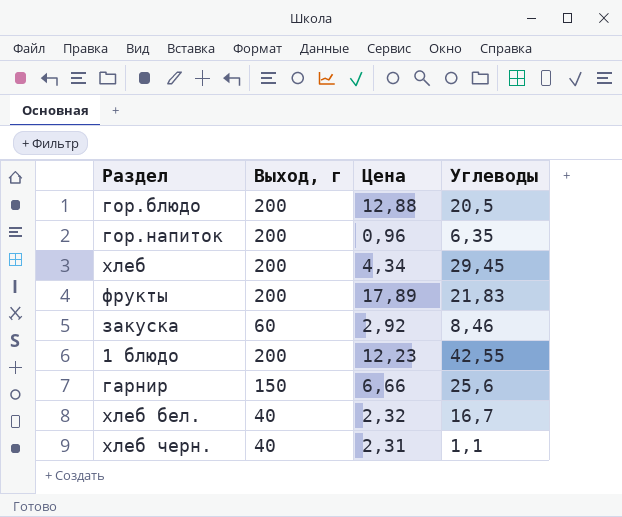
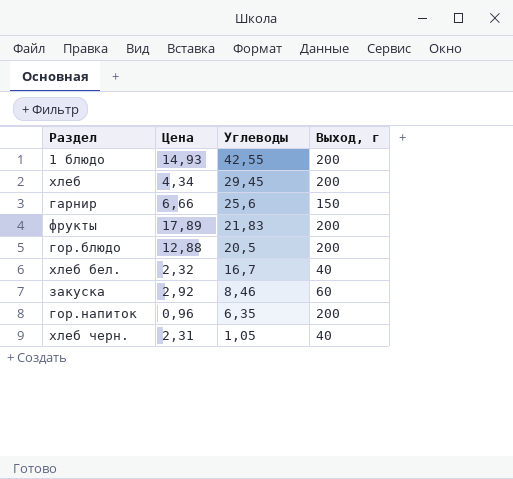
row order: none -> Углеводы descending
column Выход, г | position: 2 -> 4
1 блюдо | Цена: 12,23 -> 14,93
хлеб черн. | Углеводы: 1,1 -> 1,05

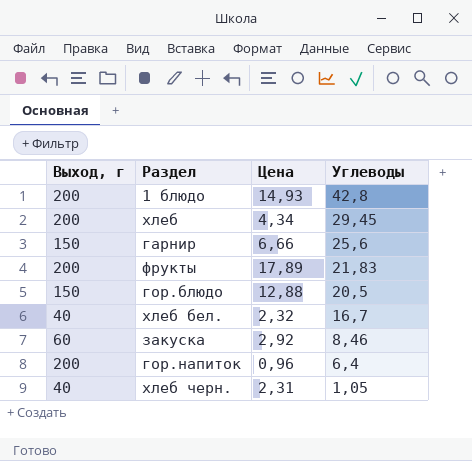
column Выход, г | position: 4 -> 1
1 блюдо | Углеводы: 42,55 -> 42,8
гор.блюдо | Выход, г: 200 -> 150
гор.напиток | Углеводы: 6,35 -> 6,4

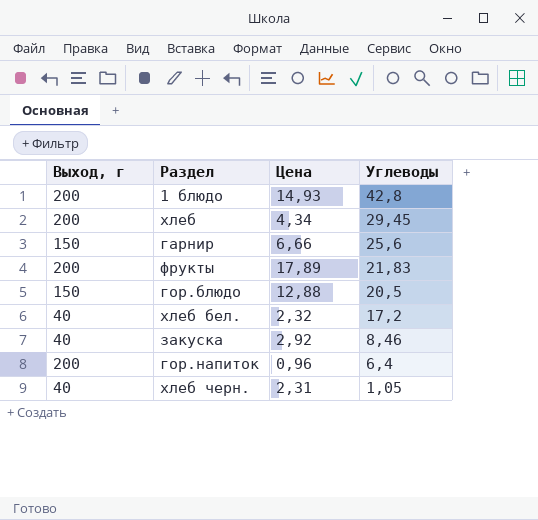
хлеб бел. | Углеводы: 16,7 -> 17,2
закуска | Выход, г: 60 -> 40

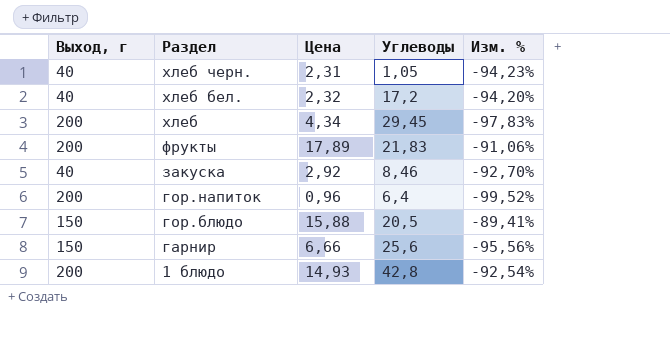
row order: Углеводы descending -> Раздел descending
column Изм. % | formula: none -> ([Цена] - [Выход, г]) / [Выход, г]
гор.блюдо | Цена: 12,88 -> 15,88

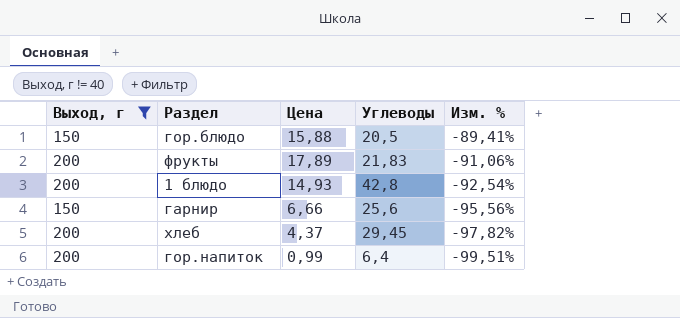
filter: none -> Выход, г != 40
row order: Раздел descending -> Изм. % descending
хлеб | Цена: 4,34 -> 4,37
хлеб | Изм. %: -97,83% -> -97,82%
гор.напиток | Цена: 0,96 -> 0,99
гор.напиток | Изм. %: -99,52% -> -99,51%

